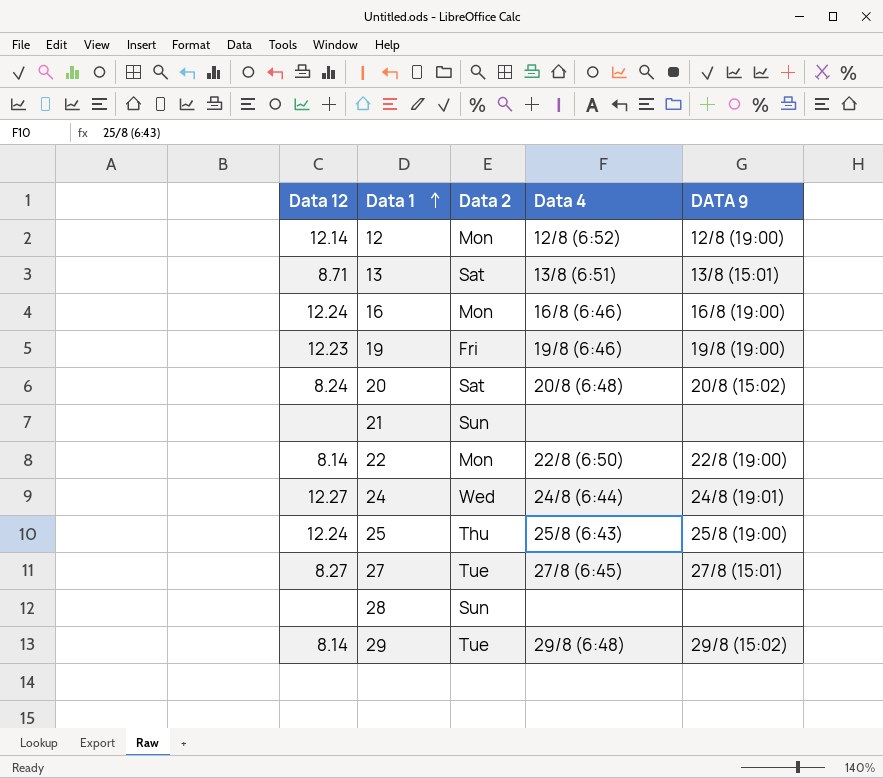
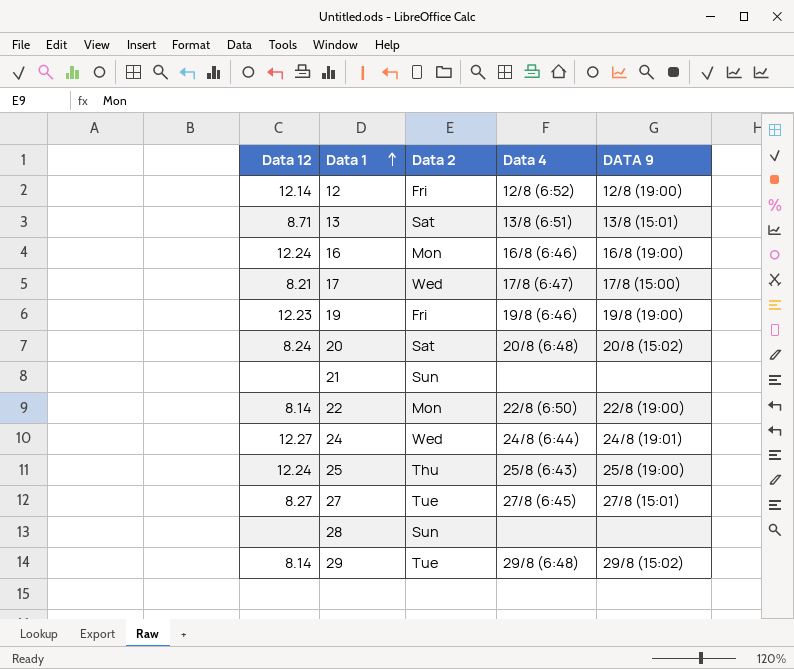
12 | Data 2: Mon -> Fri
row 17: none -> 8.21 | Wed | 17/8 (6:47) | 17/8 (15:00)

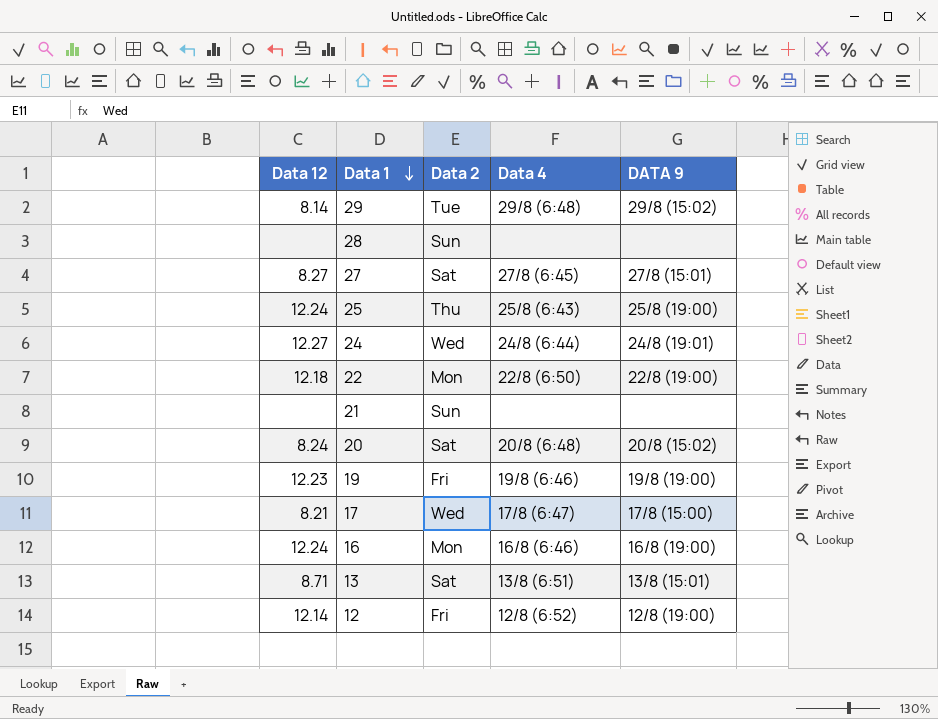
row order: Data 1 ascending -> Data 1 descending
27 | Data 2: Tue -> Sat
22 | Data 12: 8.14 -> 12.18

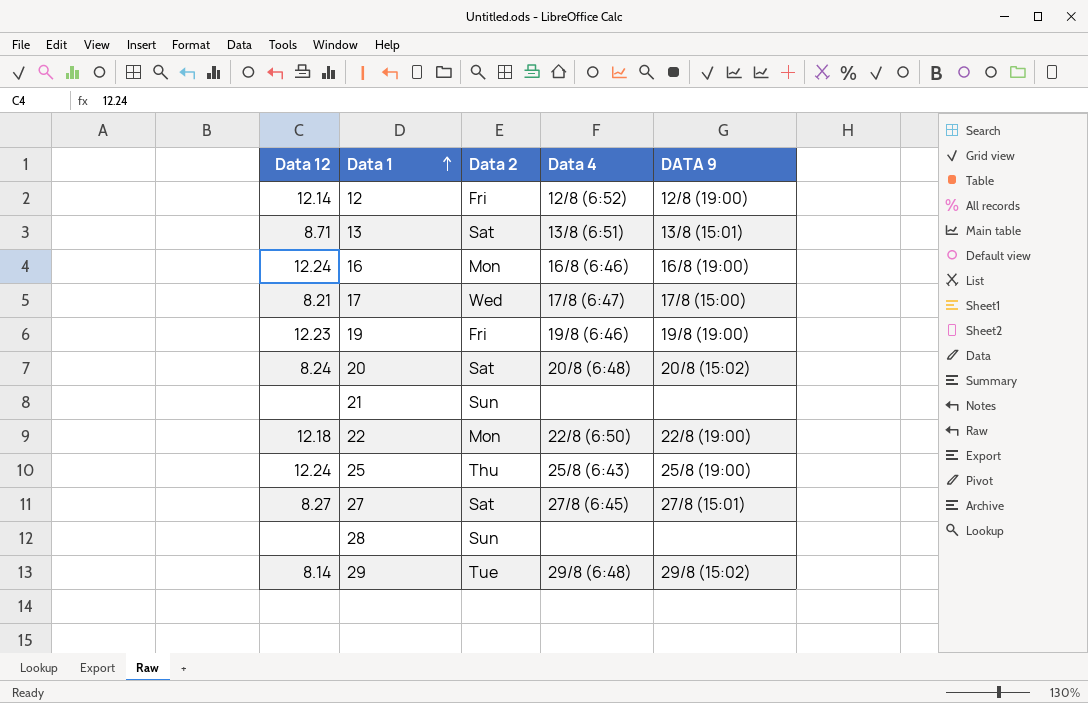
row order: Data 1 descending -> Data 1 ascending
row 24: 12.27 | Wed | 24/8 (6:44) | 24/8 (19:01) -> none

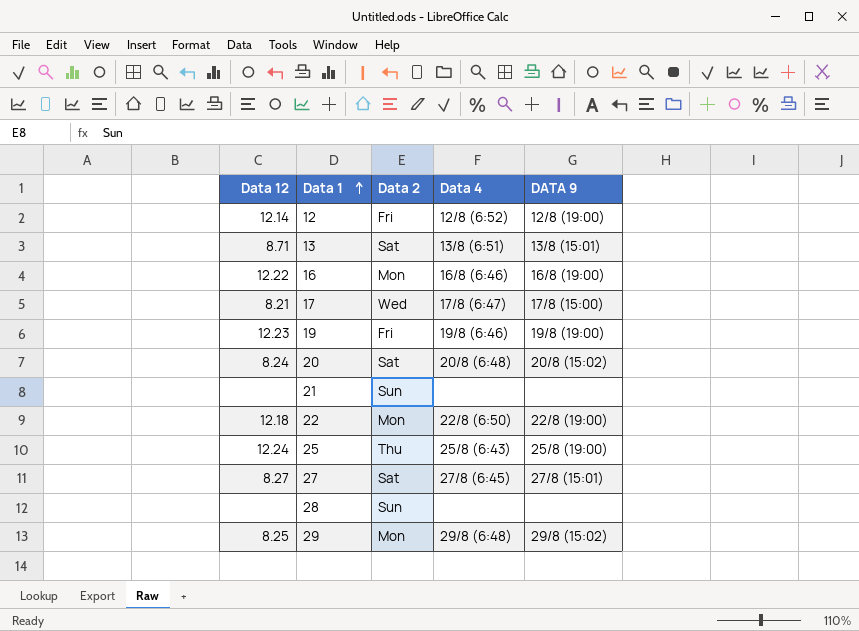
16 | Data 12: 12.24 -> 12.22
29 | Data 12: 8.14 -> 8.25
29 | Data 2: Tue -> Mon

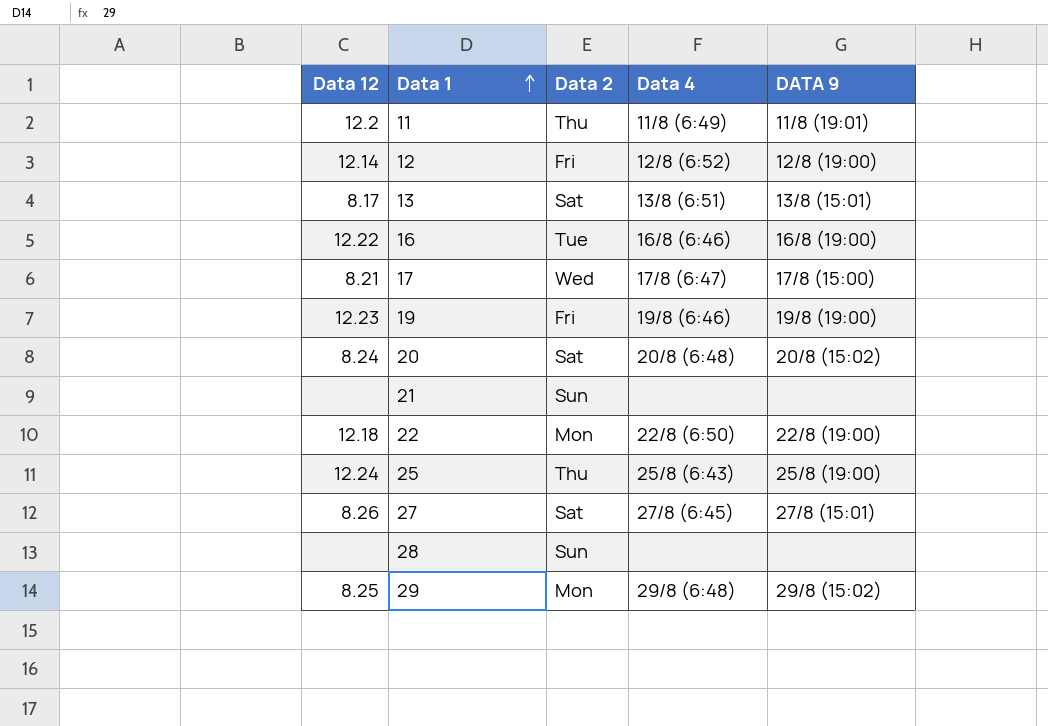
row 11: none -> 12.2 | Thu | 11/8 (6:49) | 11/8 (19:01)
13 | Data 12: 8.71 -> 8.17
16 | Data 2: Mon -> Tue
27 | Data 12: 8.27 -> 8.26

